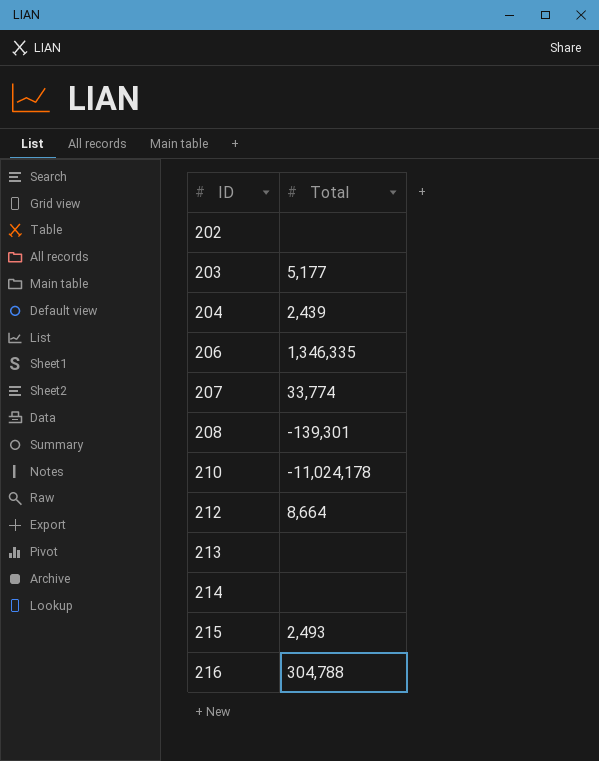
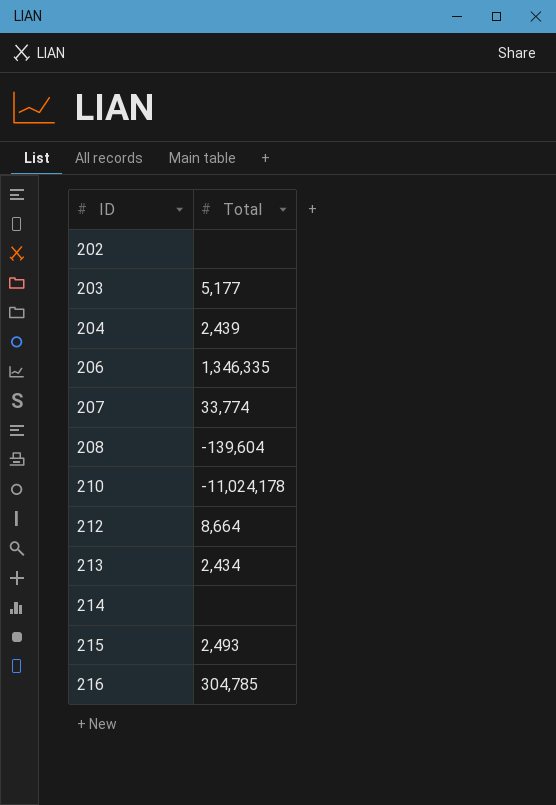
208 | Total: -139,301 -> -139,604
213 | Total: none -> 2,434
216 | Total: 304,788 -> 304,785

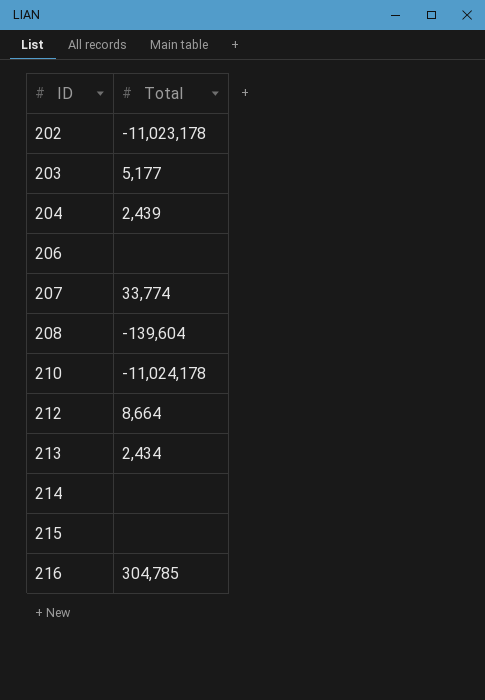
202 | Total: none -> -11,023,178
206 | Total: 1,346,335 -> none
215 | Total: 2,493 -> none

